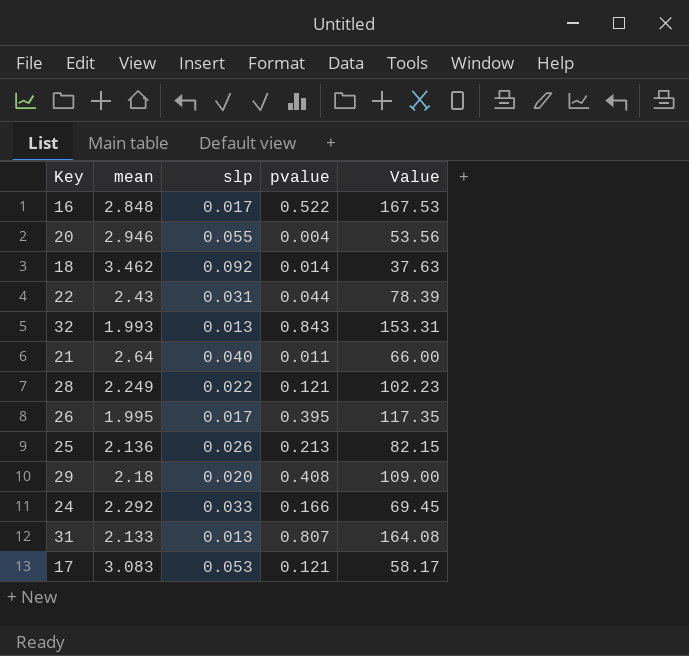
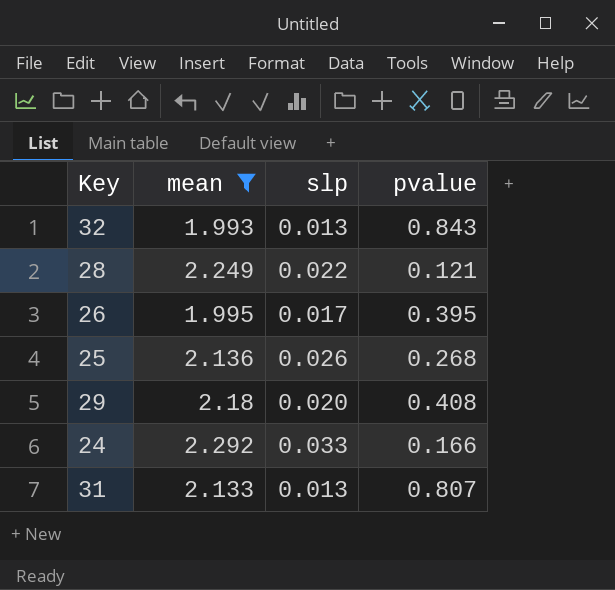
filter: none -> mean <= 2.292
column Value | formula: [mean] / [slp] -> none
25 | pvalue: 0.213 -> 0.268

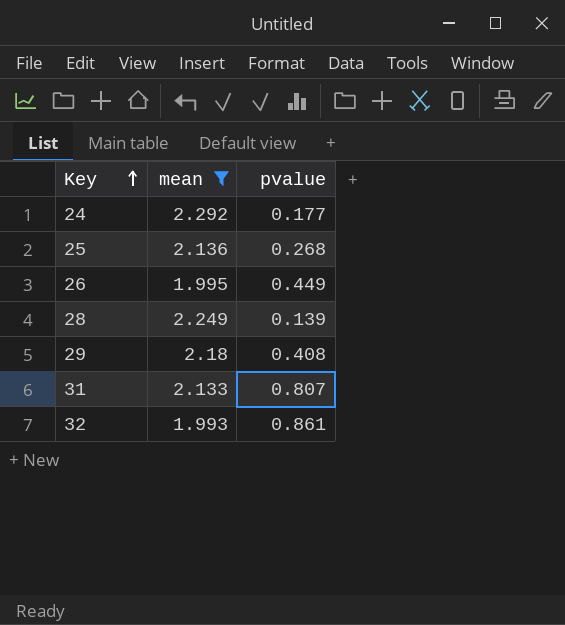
row order: none -> Key ascending
column slp | position: 3 -> none
24 | pvalue: 0.166 -> 0.177
26 | pvalue: 0.395 -> 0.449
28 | pvalue: 0.121 -> 0.139
32 | pvalue: 0.843 -> 0.861

